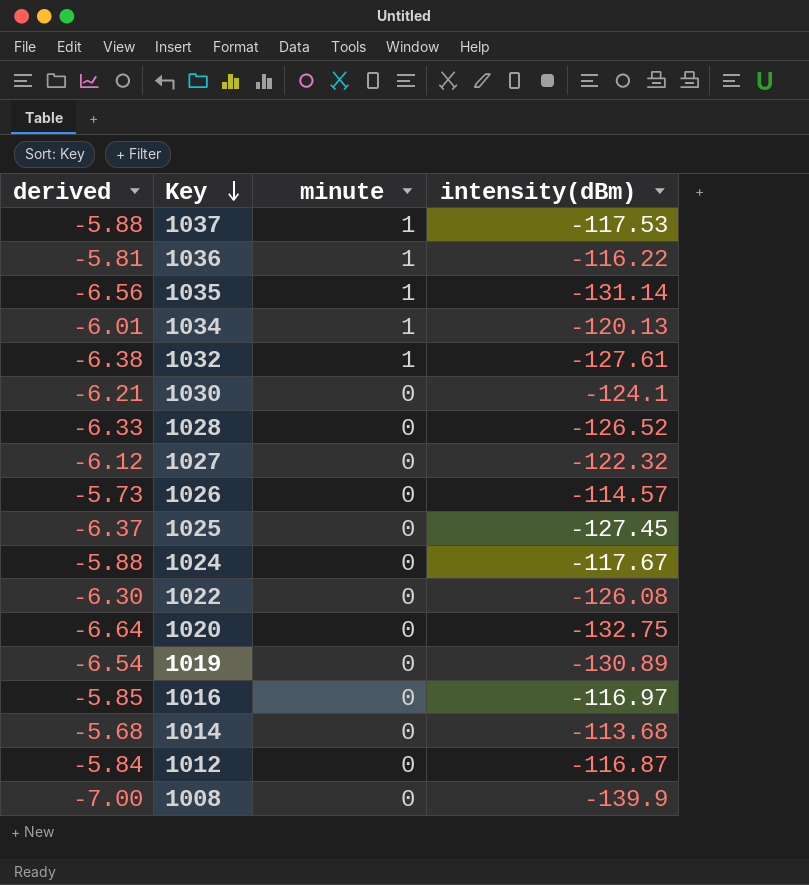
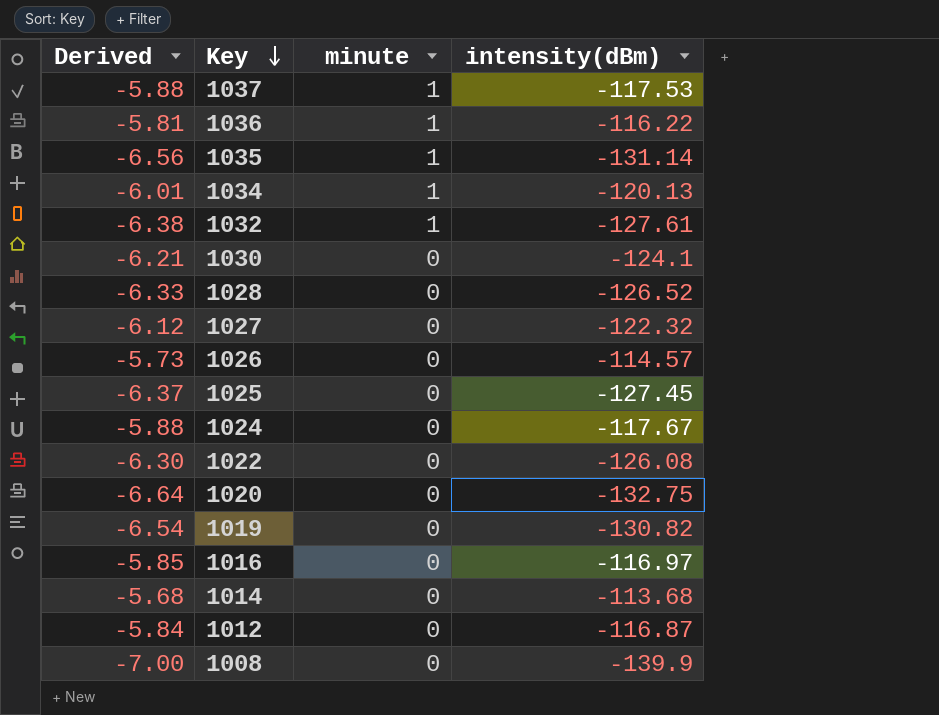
column name: derived -> Derived
1019 | intensity(dBm): -130.89 -> -130.82

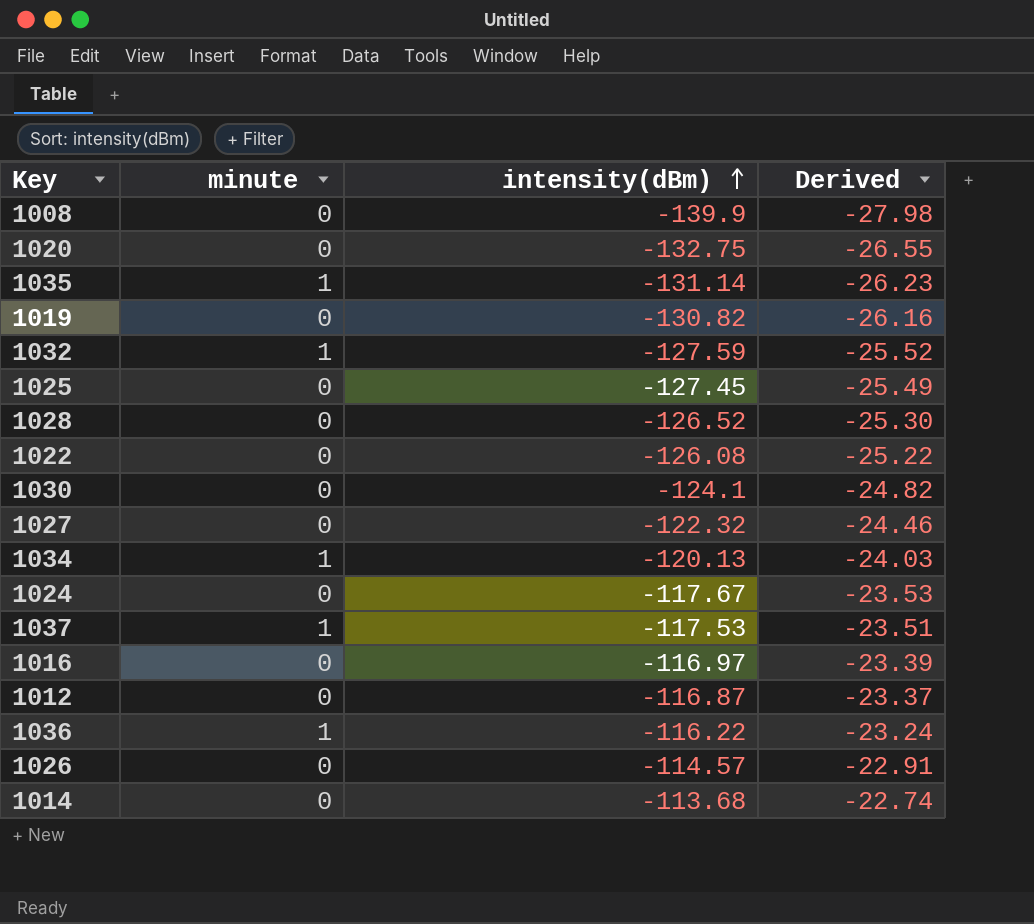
row order: Key descending -> intensity(dBm) ascending
column Derived | formula: [intensity(dBm)] * 0.05 -> [intensity(dBm)] * 0.2
column Derived | position: 1 -> 4
1032 | intensity(dBm): -127.61 -> -127.59

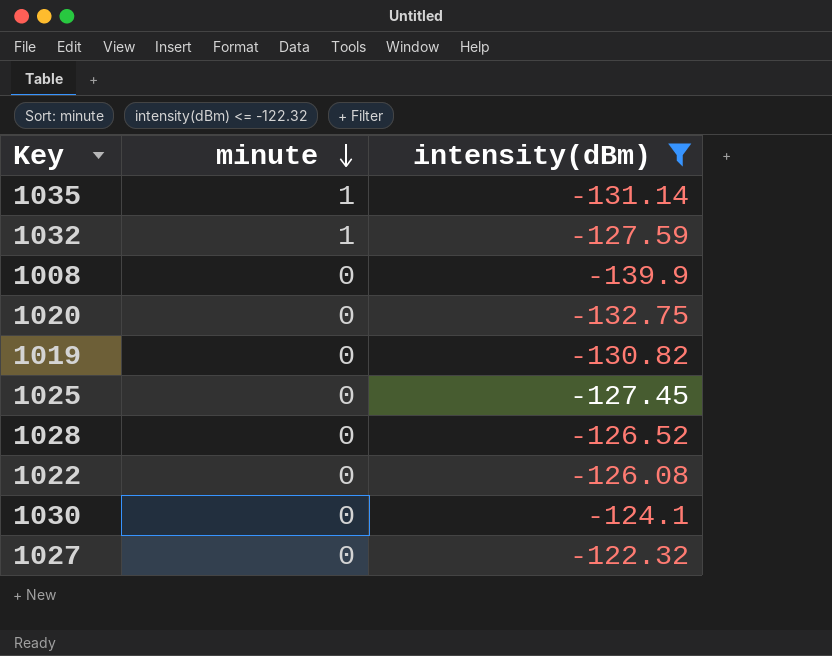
filter: none -> intensity(dBm) <= -122.32
row order: intensity(dBm) ascending -> minute descending
column Derived | formula: [intensity(dBm)] * 0.2 -> none

